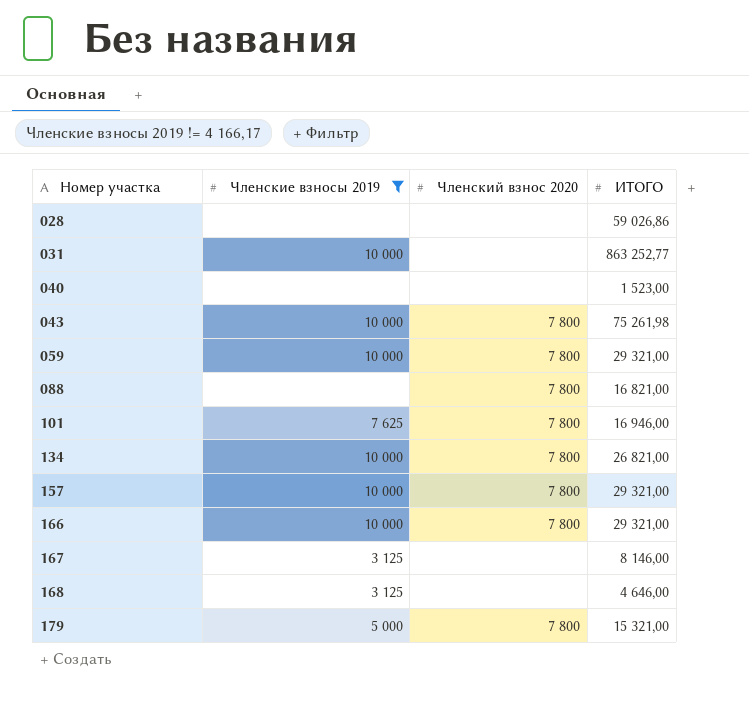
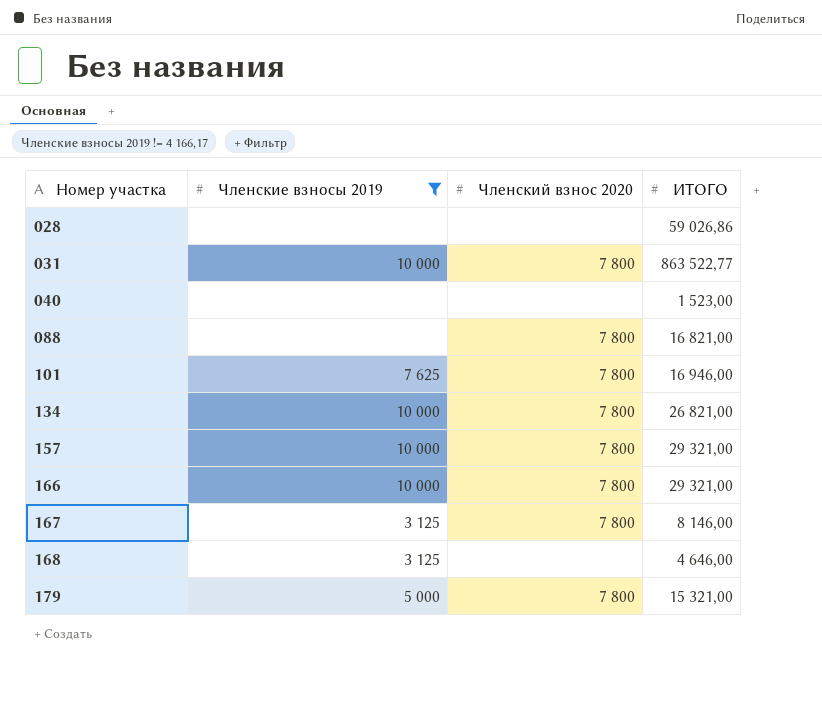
row 043: 10 000 | 7 800 | 75 261,98 -> none
row 059: 10 000 | 7 800 | 29 321,00 -> none
031 | Членский взнос 2020: none -> 7 800
031 | ИТОГО: 863 252,77 -> 863 522,77
167 | Членский взнос 2020: none -> 7 800

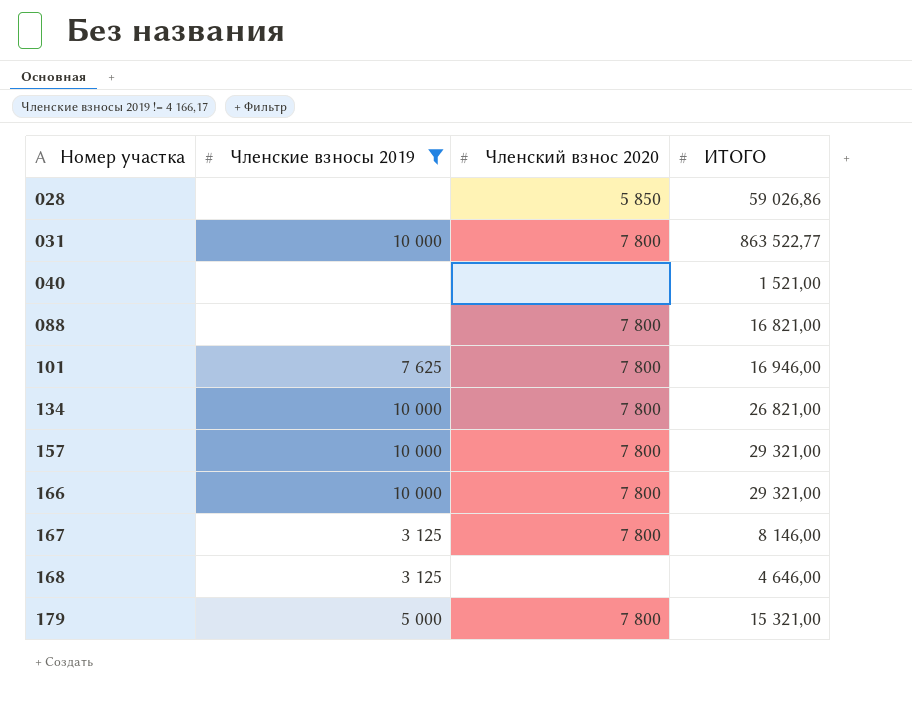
028 | Членский взнос 2020: none -> 5 850
040 | ИТОГО: 1 523,00 -> 1 521,00

